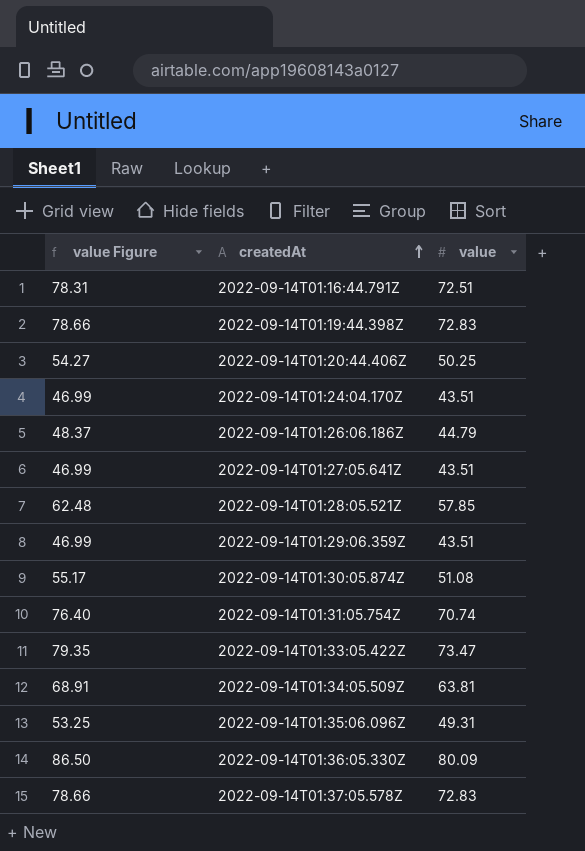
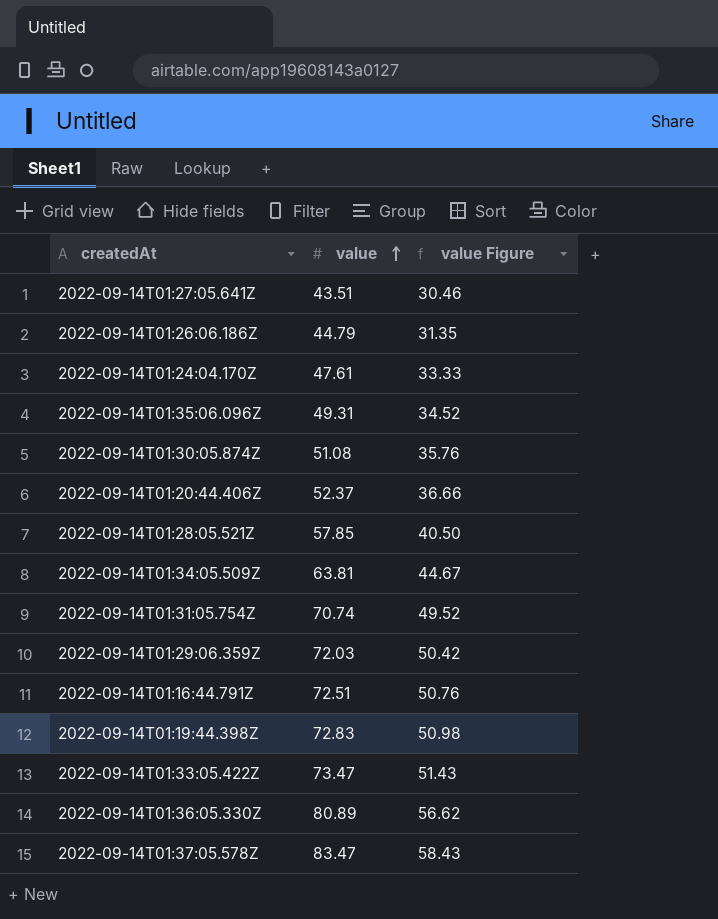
row order: createdAt ascending -> value ascending
column value Figure | formula: [value] * 1.08 -> [value] * 0.7
column value Figure | position: 1 -> 3
2022-09-14T01:24:04.170Z | value: 43.51 -> 47.61
2022-09-14T01:20:44.406Z | value: 50.25 -> 52.37
2022-09-14T01:29:06.359Z | value: 43.51 -> 72.03
2022-09-14T01:36:05.330Z | value: 80.09 -> 80.89
2022-09-14T01:37:05.578Z | value: 72.83 -> 83.47

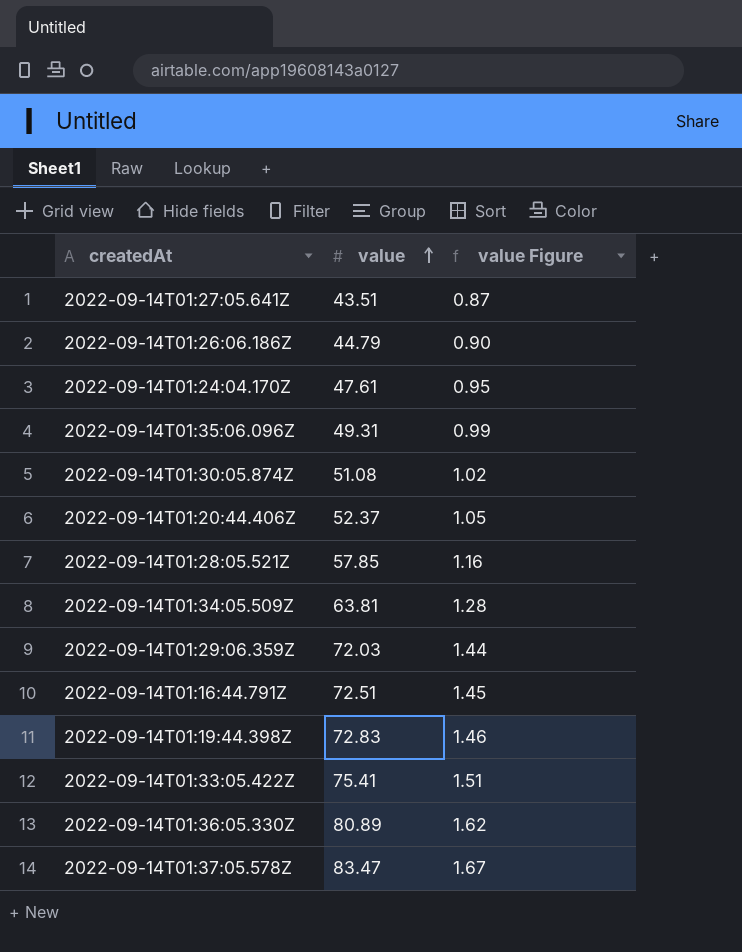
column value Figure | formula: [value] * 0.7 -> [value] * 0.02
row 2022-09-14T01:31:05.754Z: 70.74 | 49.52 -> none
2022-09-14T01:33:05.422Z | value: 73.47 -> 75.41

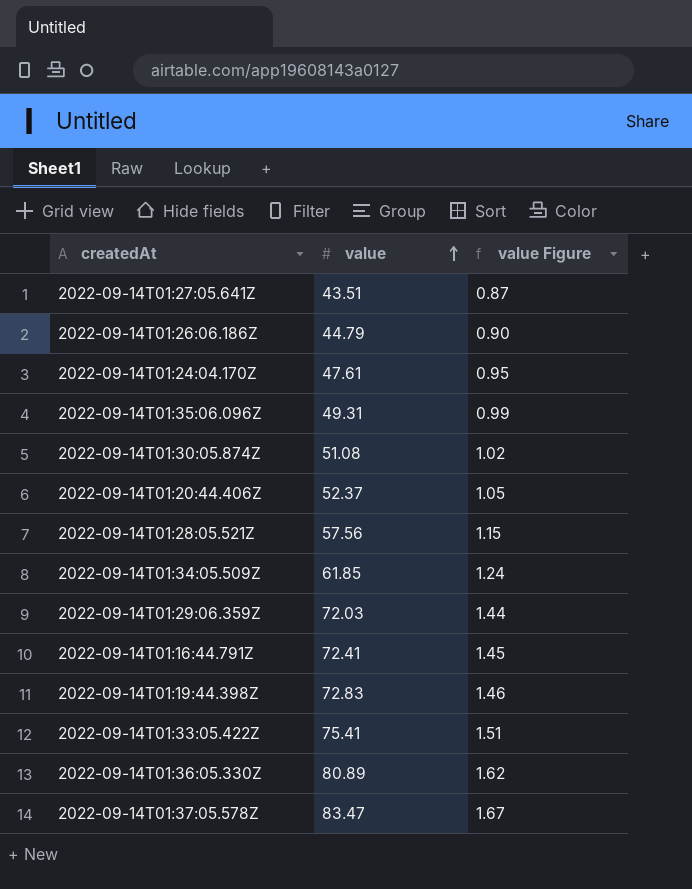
2022-09-14T01:28:05.521Z | value: 57.85 -> 57.56
2022-09-14T01:28:05.521Z | value Figure: 1.16 -> 1.15
2022-09-14T01:34:05.509Z | value: 63.81 -> 61.85
2022-09-14T01:34:05.509Z | value Figure: 1.28 -> 1.24
2022-09-14T01:16:44.791Z | value: 72.51 -> 72.41

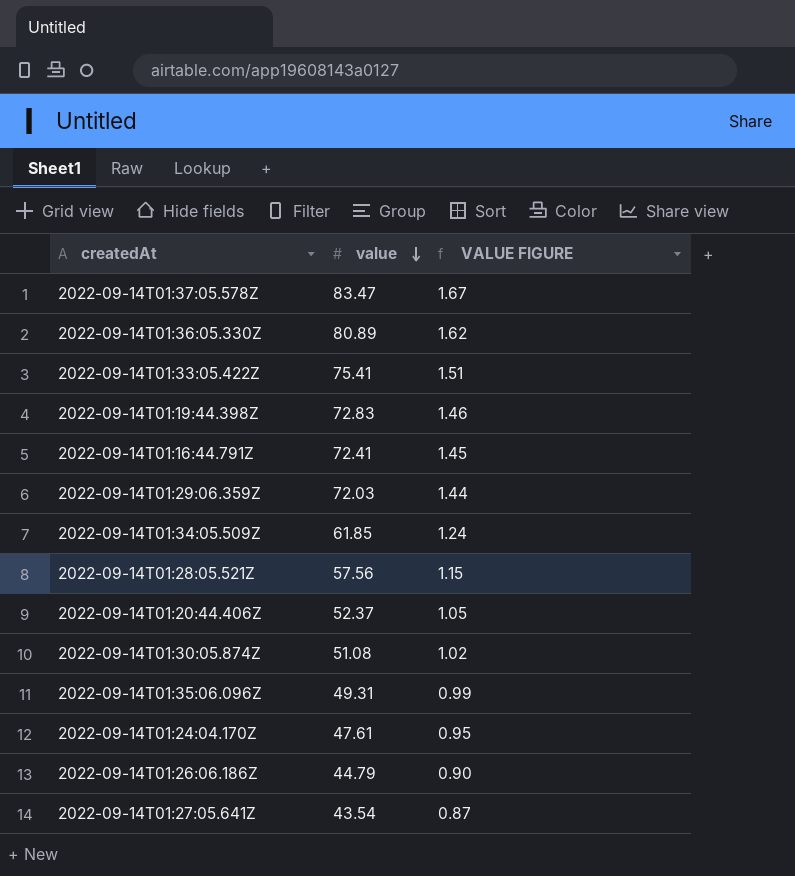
row order: value ascending -> value descending
column name: value Figure -> VALUE FIGURE
2022-09-14T01:27:05.641Z | value: 43.51 -> 43.54

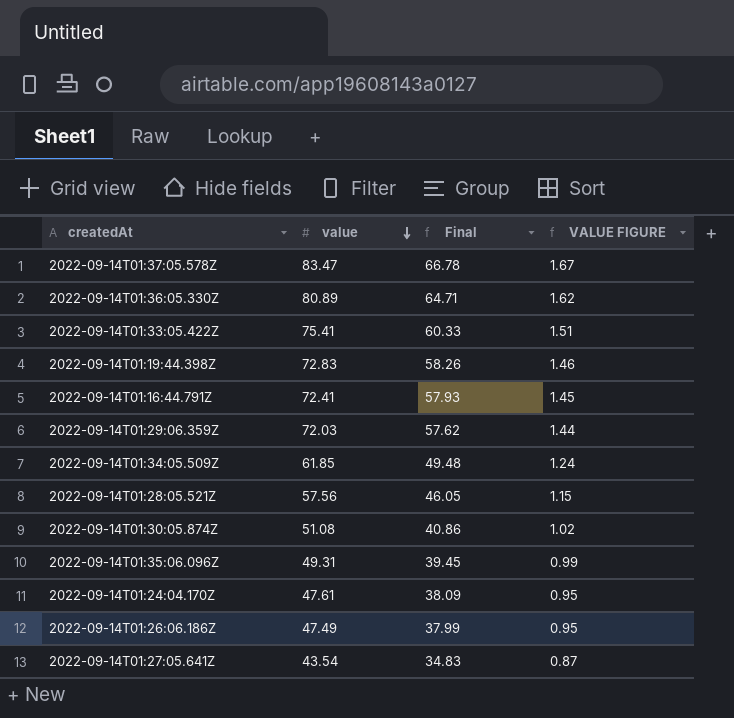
column Final | formula: none -> [value] * 0.8
row 2022-09-14T01:20:44.406Z: 52.37 | 1.05 -> none
2022-09-14T01:26:06.186Z | value: 44.79 -> 47.49
2022-09-14T01:26:06.186Z | VALUE FIGURE: 0.90 -> 0.95

